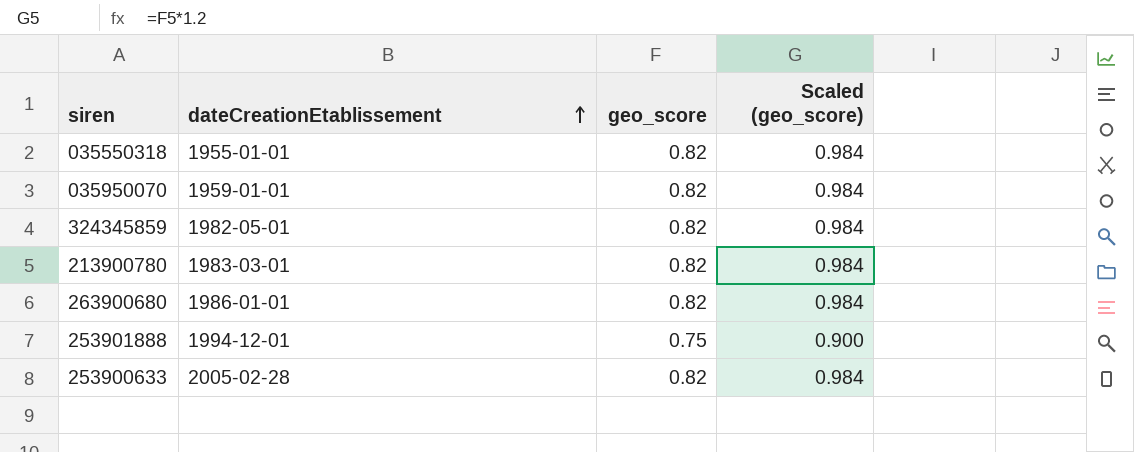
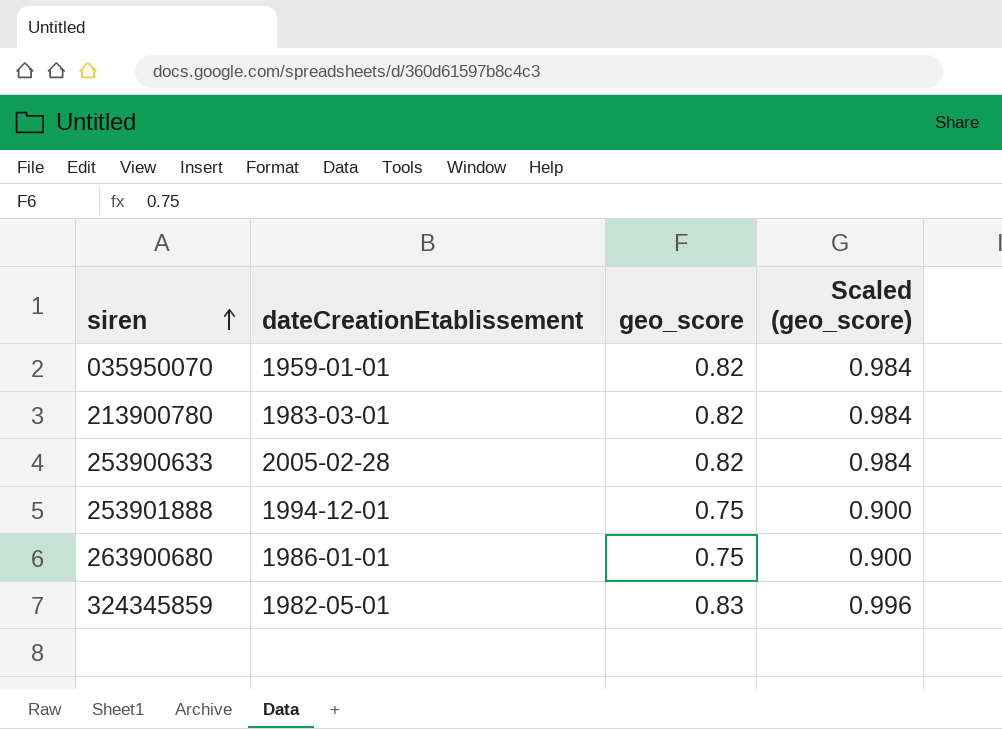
row order: dateCreationEtablissement ascending -> siren ascending
row 035550318: 1955-01-01 | 0.82 | 0.984 -> none
263900680 | geo_score: 0.82 -> 0.75
263900680 | Scaled (geo_score): 0.984 -> 0.900
324345859 | geo_score: 0.82 -> 0.83
324345859 | Scaled (geo_score): 0.984 -> 0.996

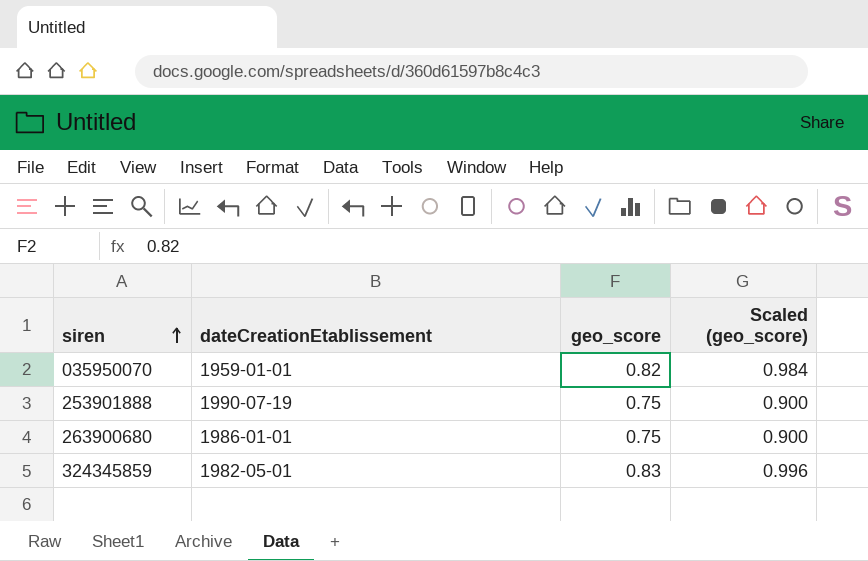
row 213900780: 1983-03-01 | 0.82 | 0.984 -> none
row 253900633: 2005-02-28 | 0.82 | 0.984 -> none
253901888 | dateCreationEtablissement: 1994-12-01 -> 1990-07-19

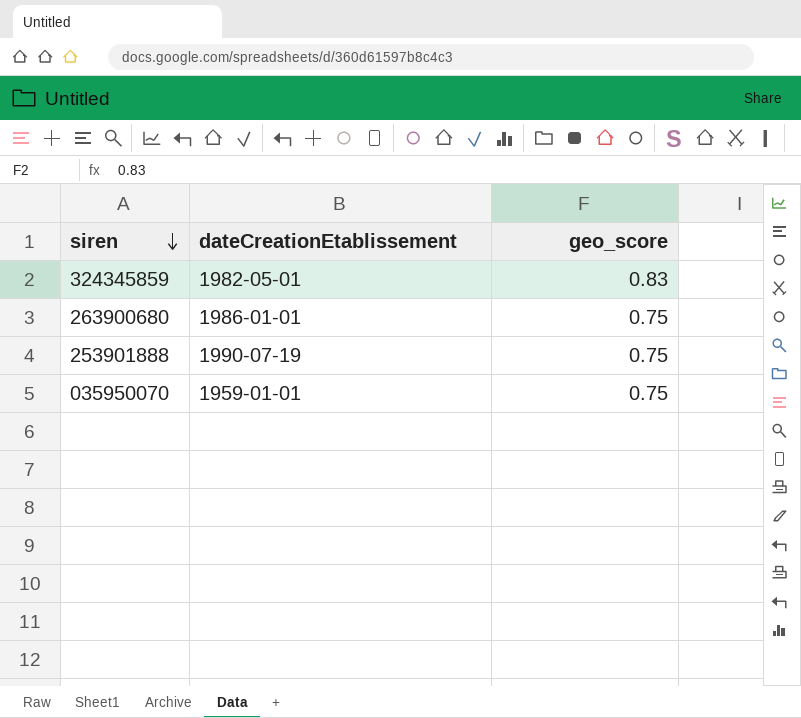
row order: siren ascending -> siren descending
column Scaled (geo_score) | formula: [geo_score] * 1.2 -> none
035950070 | geo_score: 0.82 -> 0.75

